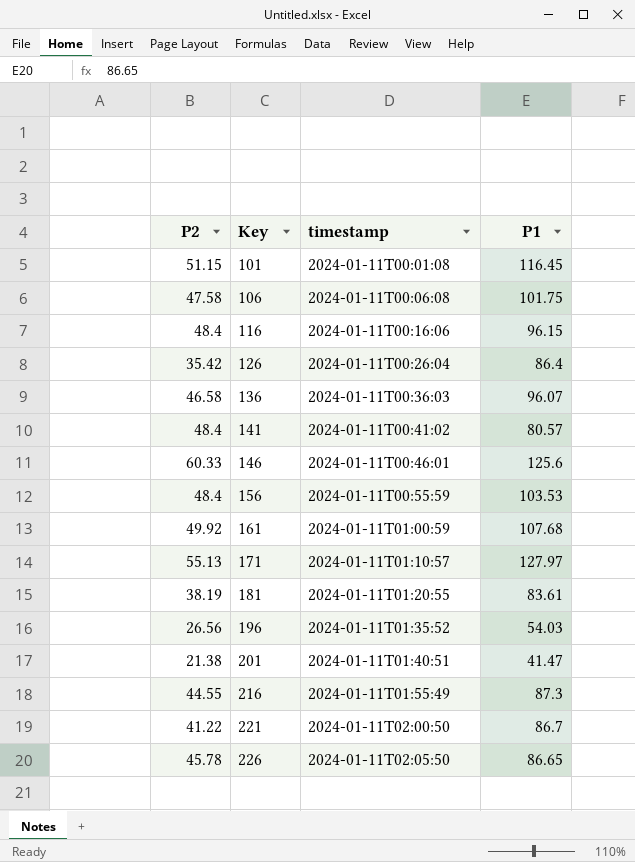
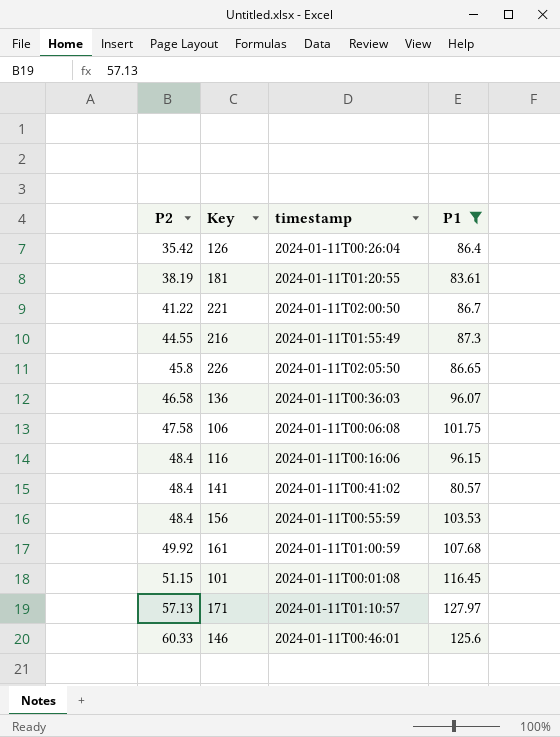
filter: none -> P1 >= 80.57
row order: Key ascending -> P2 ascending
226 | P2: 45.78 -> 45.8
171 | P2: 55.13 -> 57.13

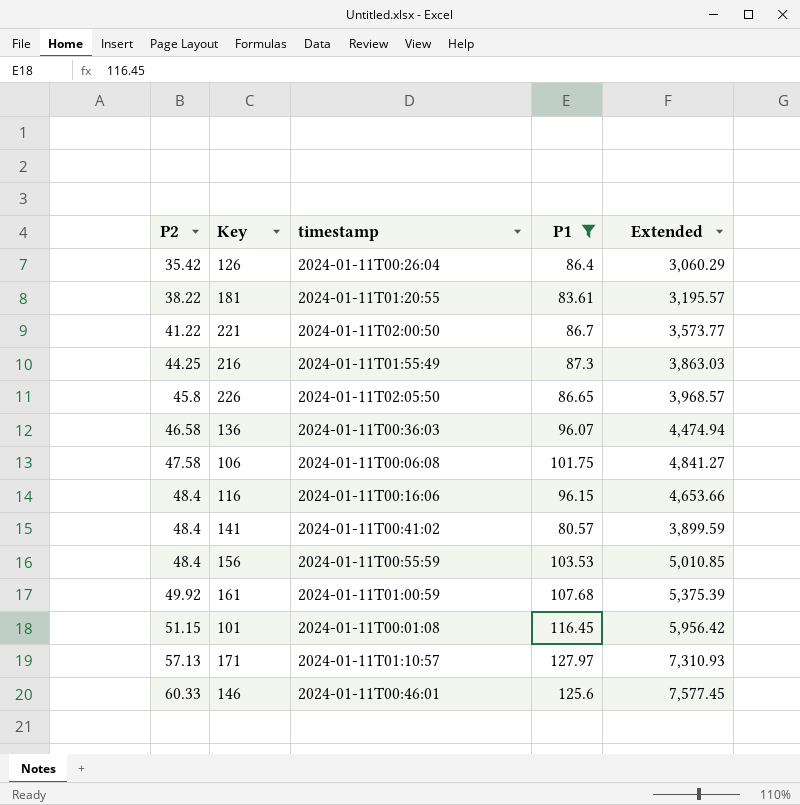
column Extended | formula: none -> [P2] * [P1]
181 | P2: 38.19 -> 38.22
216 | P2: 44.55 -> 44.25

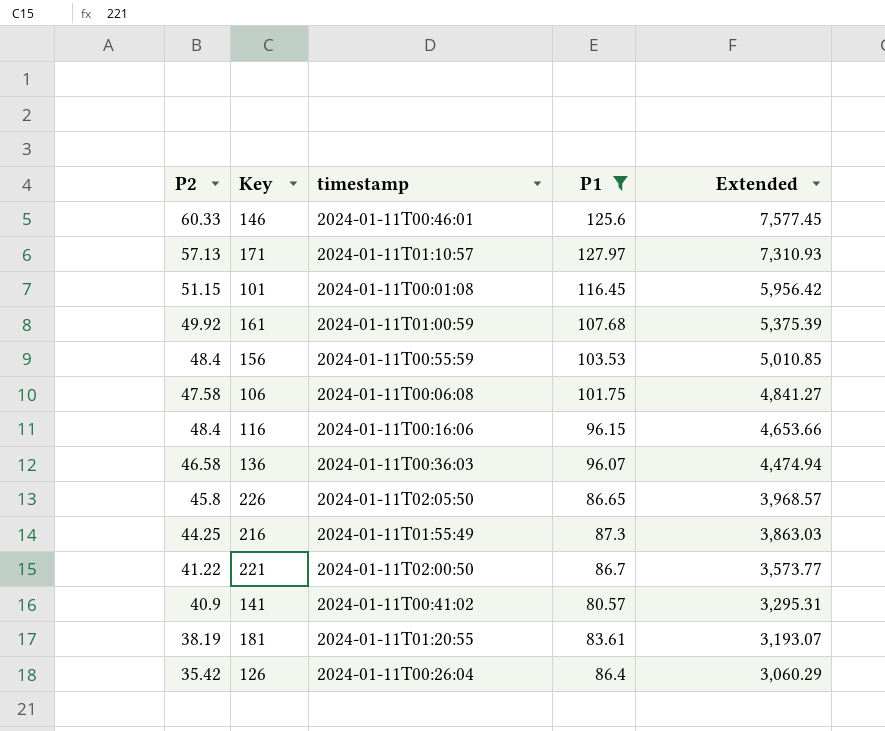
row order: P2 ascending -> Extended descending
141 | P2: 48.4 -> 40.9
141 | Extended: 3,899.59 -> 3,295.31
181 | P2: 38.22 -> 38.19
181 | Extended: 3,195.57 -> 3,193.07

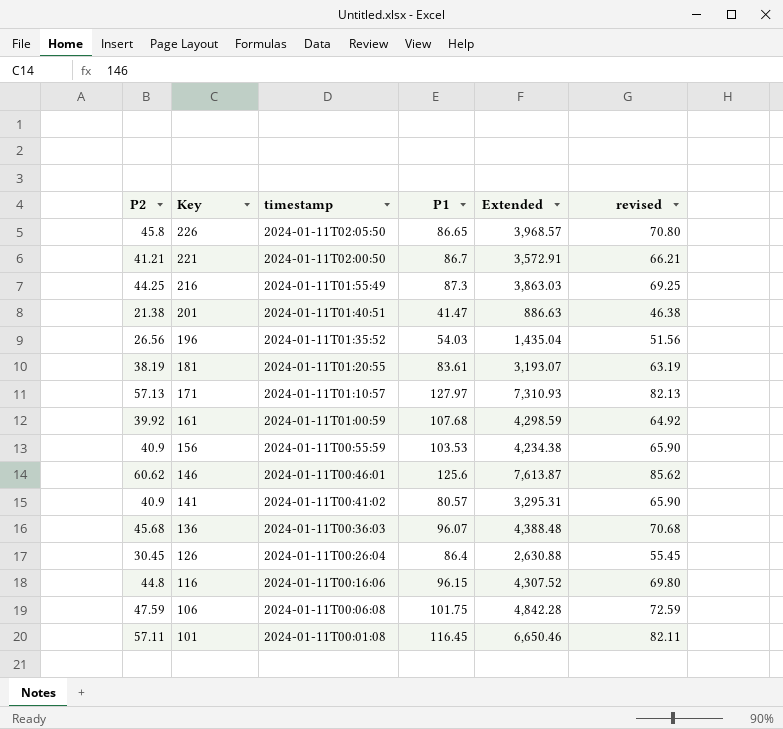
filter: P1 >= 80.57 -> none
row order: Extended descending -> Key descending
column revised | formula: none -> [P2] + 25
221 | P2: 41.22 -> 41.21
221 | Extended: 3,573.77 -> 3,572.91
161 | P2: 49.92 -> 39.92
161 | Extended: 5,375.39 -> 4,298.59
156 | P2: 48.4 -> 40.9
156 | Extended: 5,010.85 -> 4,234.38
146 | P2: 60.33 -> 60.62
146 | Extended: 7,577.45 -> 7,613.87
136 | P2: 46.58 -> 45.68
136 | Extended: 4,474.94 -> 4,388.48
126 | P2: 35.42 -> 30.45
126 | Extended: 3,060.29 -> 2,630.88
116 | P2: 48.4 -> 44.8
116 | Extended: 4,653.66 -> 4,307.52
106 | P2: 47.58 -> 47.59
106 | Extended: 4,841.27 -> 4,842.28
101 | P2: 51.15 -> 57.11
101 | Extended: 5,956.42 -> 6,650.46

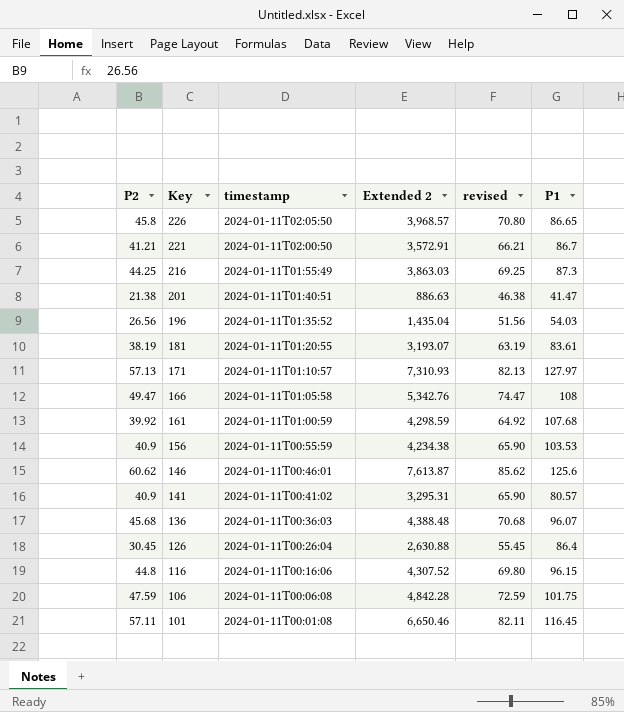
column name: Extended -> Extended 2
column P1 | position: 4 -> 6
row 166: none -> 49.47 | 2024-01-11T01:05:58 | 5,342.76 | 74.47 | 108

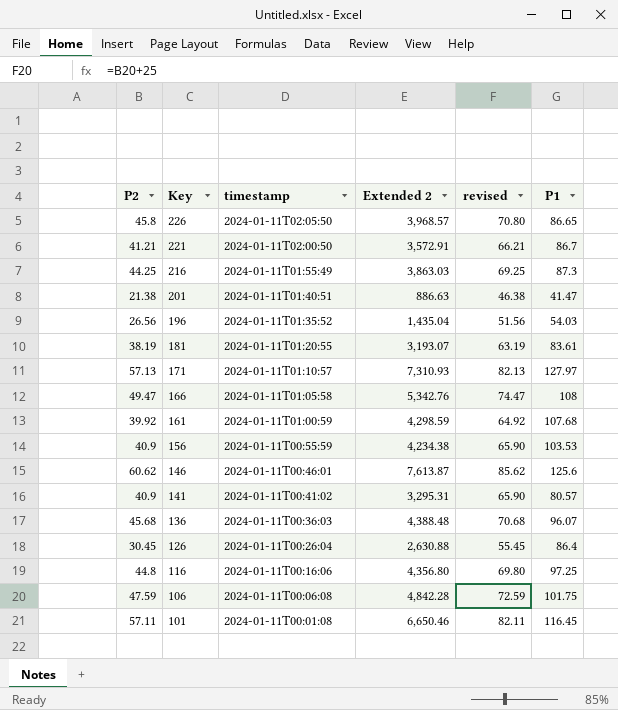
116 | Extended 2: 4,307.52 -> 4,356.80
116 | P1: 96.15 -> 97.25

